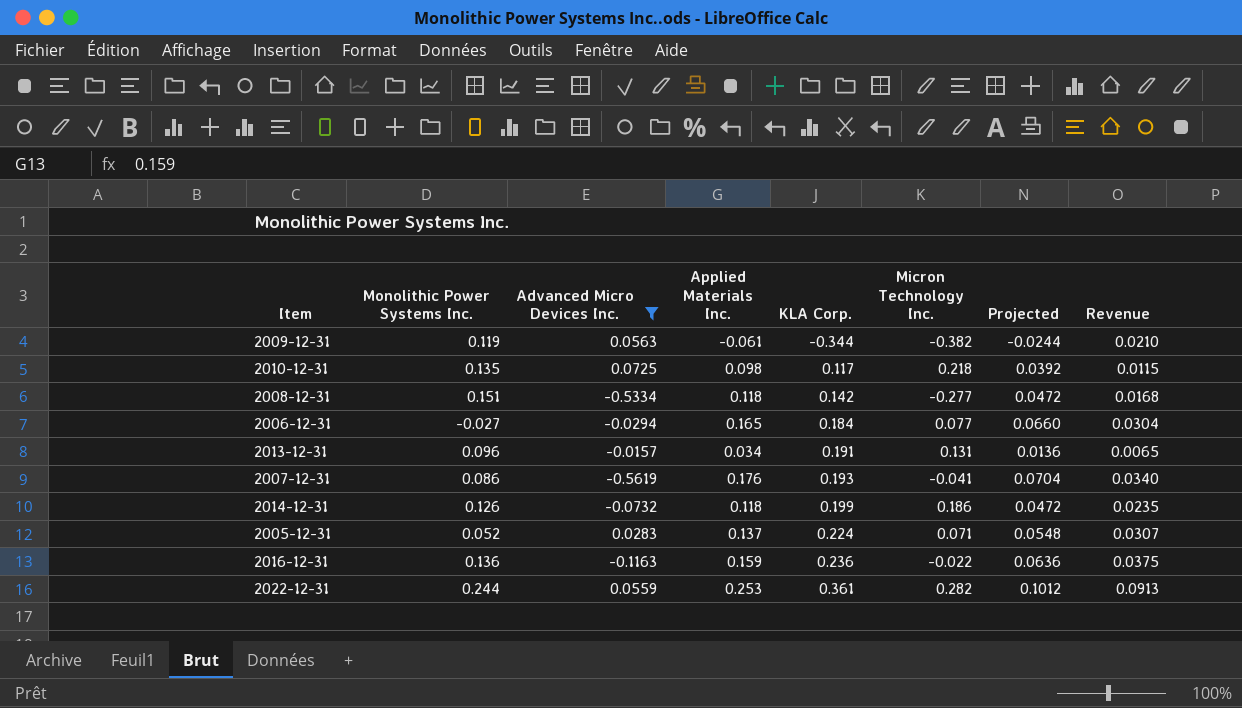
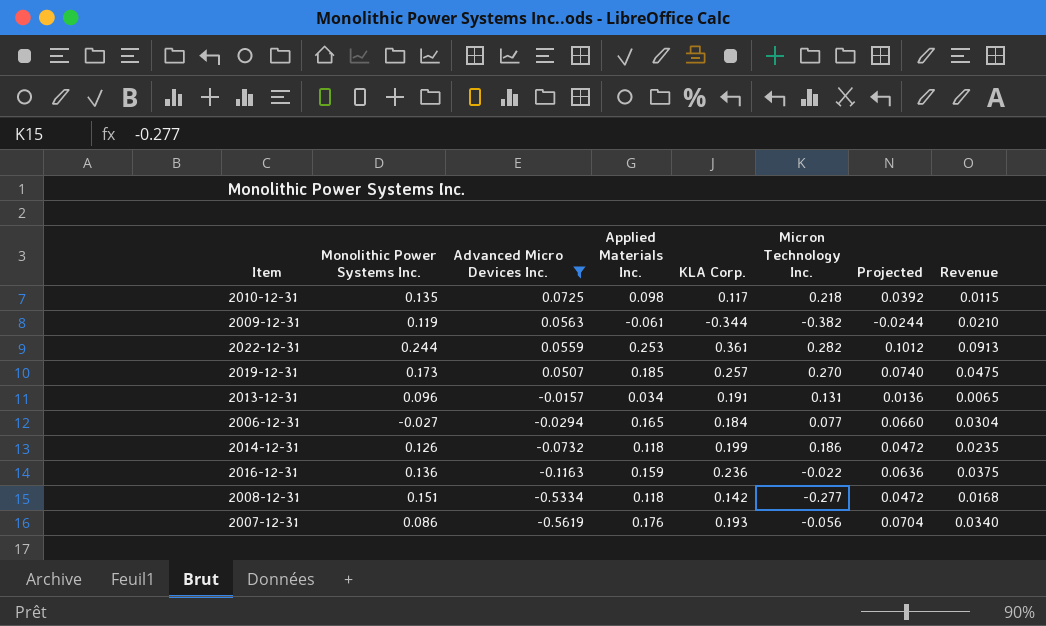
row order: KLA Corp. ascending -> Advanced Micro Devices Inc. descending
row 2005-12-31: 0.052 | 0.0283 | 0.137 | 0.224 | 0.071 | 0.0548 | 0.0307 -> none
row 2019-12-31: none -> 0.173 | 0.0507 | 0.185 | 0.257 | 0.270 | 0.0740 | 0.0475
2007-12-31 | Micron Technology Inc.: -0.041 -> -0.056

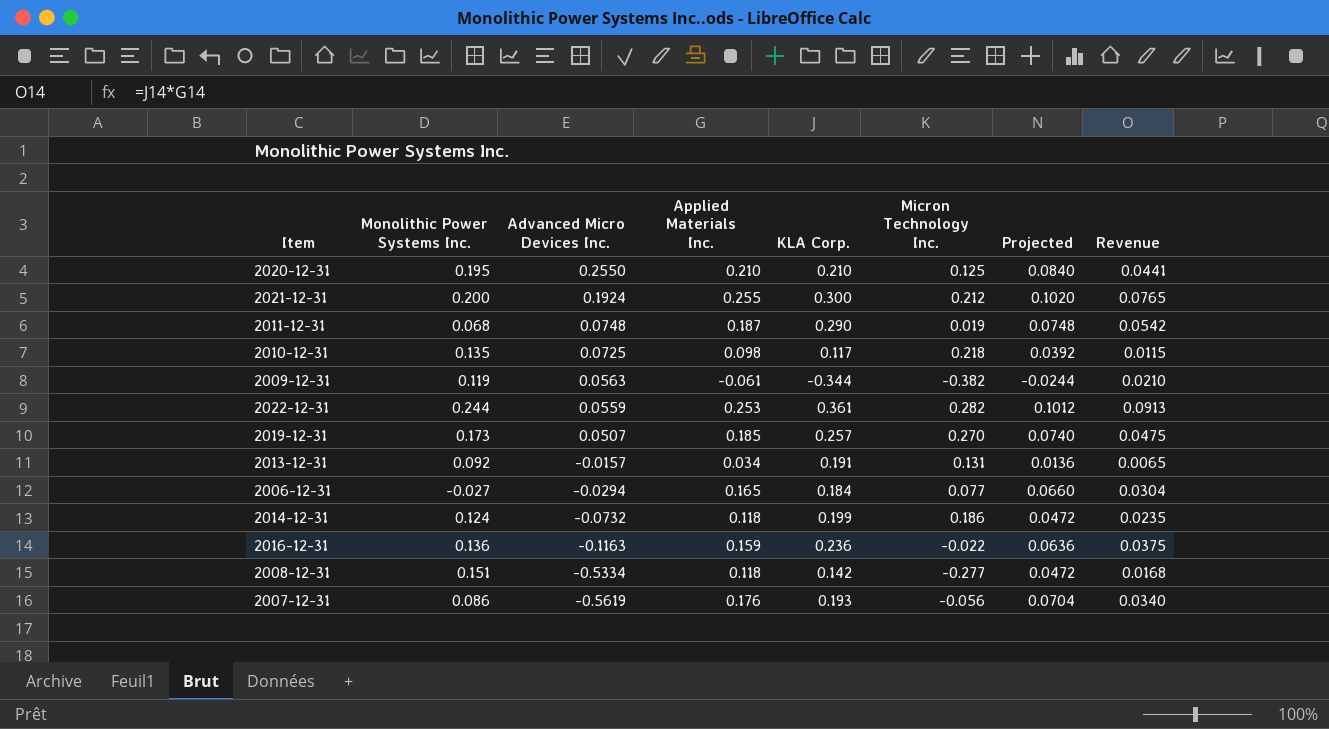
filter: Advanced Micro Devices Inc. <= 0.0725 -> none
2013-12-31 | Monolithic Power Systems Inc.: 0.096 -> 0.092
2014-12-31 | Monolithic Power Systems Inc.: 0.126 -> 0.124

